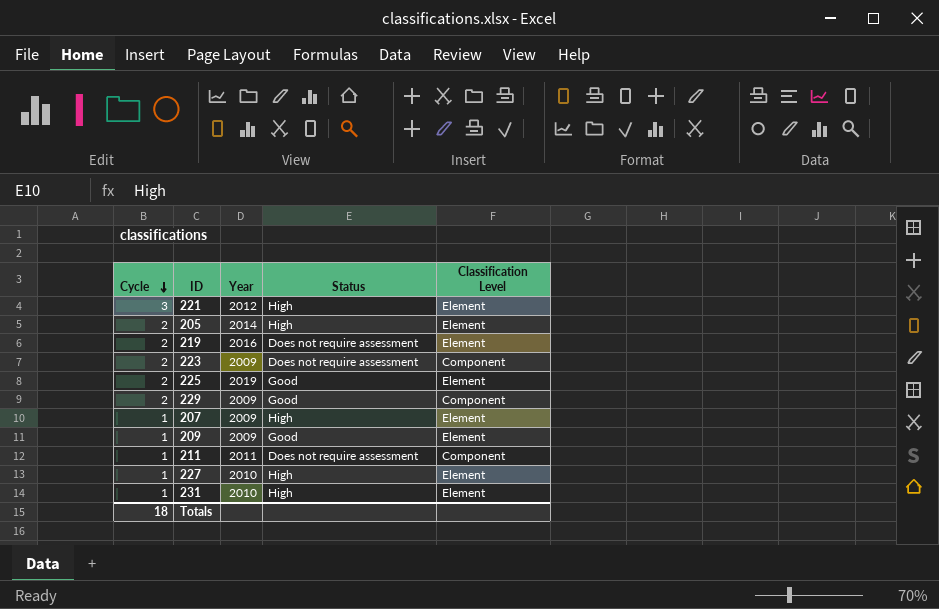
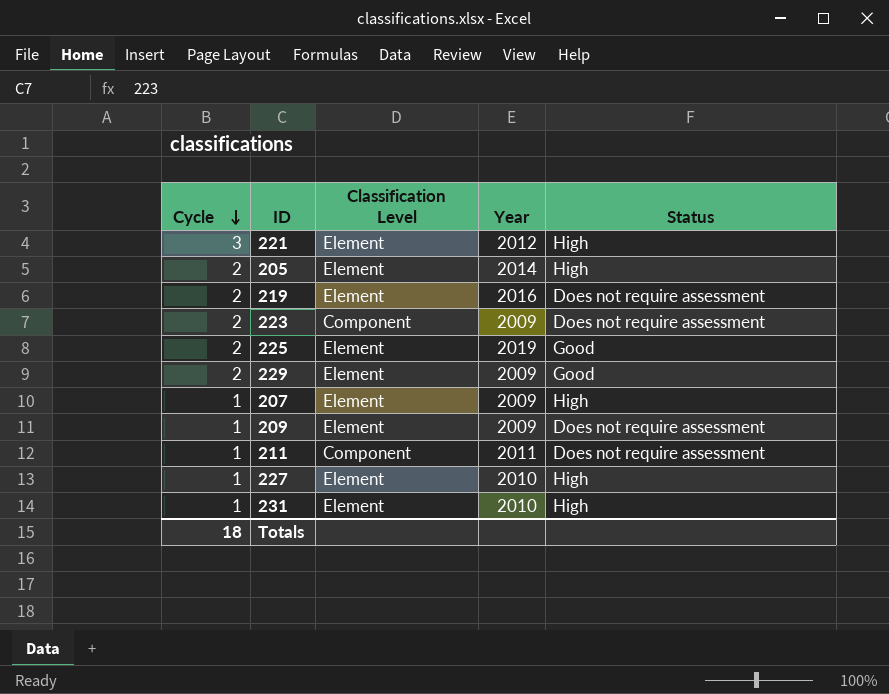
column Classification Level | position: 5 -> 3
229 | Classification Level: Component -> Element
209 | Status: Good -> Does not require assessment

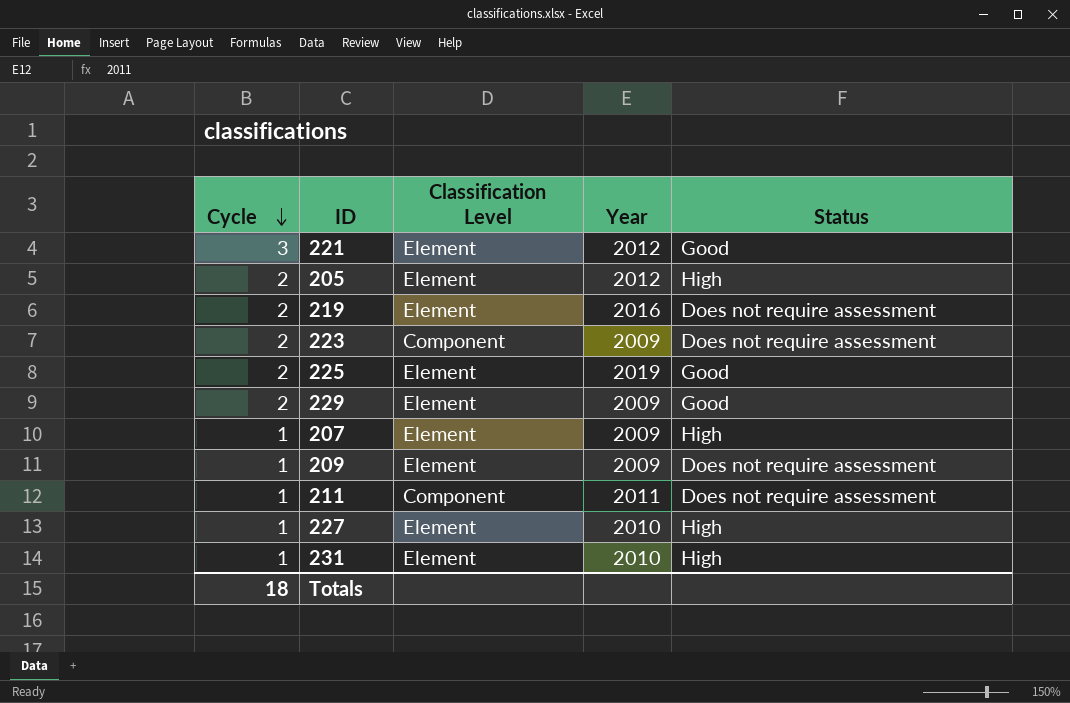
221 | Status: High -> Good
205 | Year: 2014 -> 2012

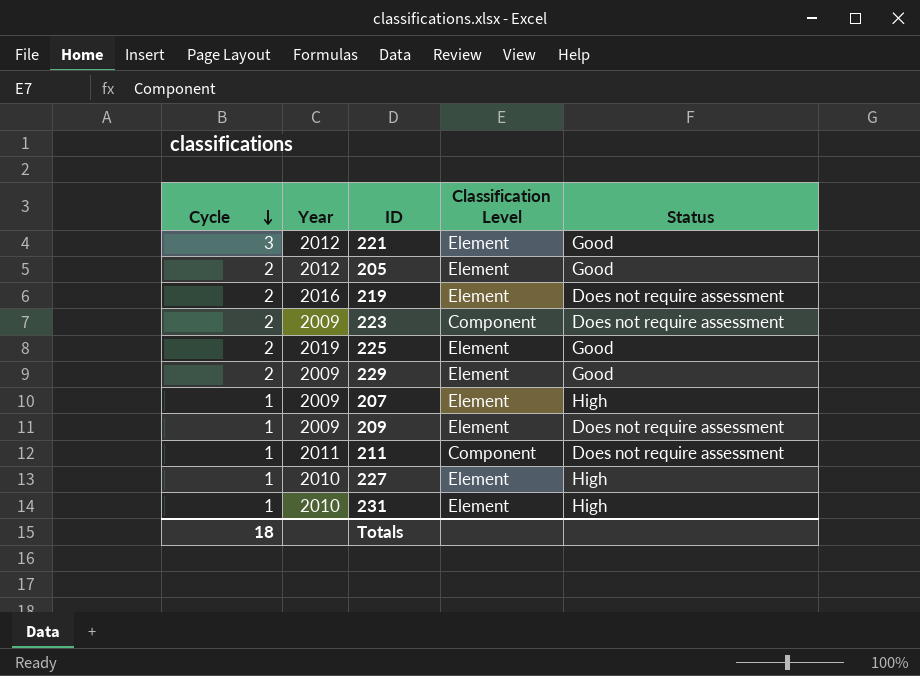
column Year | position: 4 -> 2
205 | Status: High -> Good

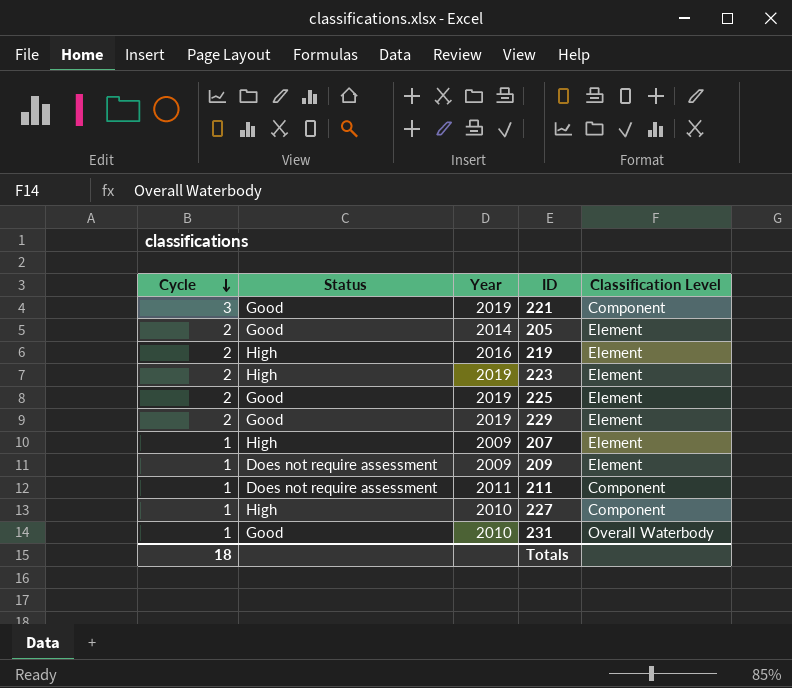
column Status | position: 5 -> 2
221 | Year: 2012 -> 2019
221 | Classification Level: Element -> Component
205 | Year: 2012 -> 2014
219 | Status: Does not require assessment -> High
223 | Status: Does not require assessment -> High
223 | Year: 2009 -> 2019
223 | Classification Level: Component -> Element
229 | Year: 2009 -> 2019
227 | Classification Level: Element -> Component
231 | Status: High -> Good
231 | Classification Level: Element -> Overall Waterbody

